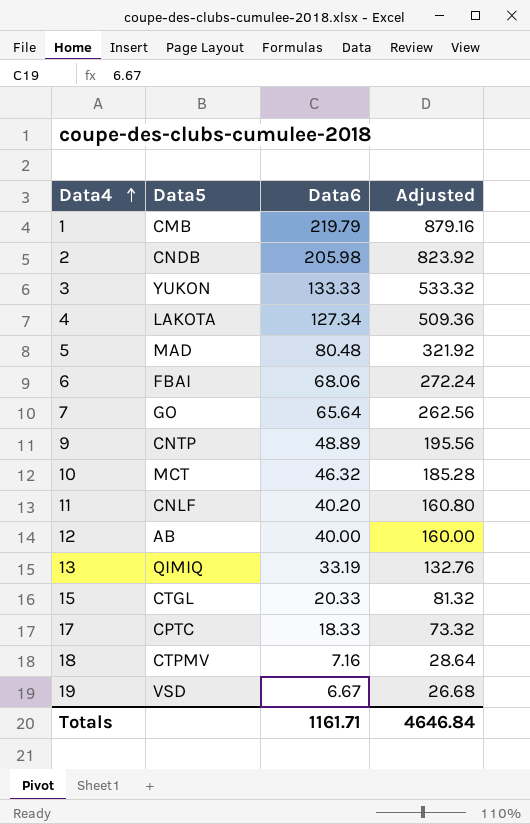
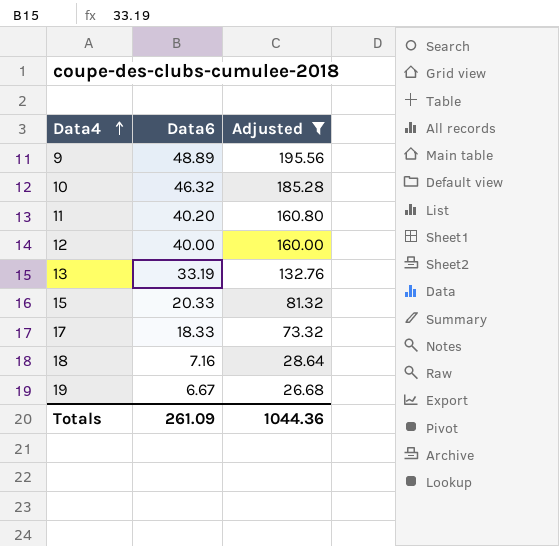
filter: none -> Adjusted <= 195.56
column Data5 | position: 2 -> none
Totals | Data6: 1161.71 -> 261.09
Totals | Adjusted: 4646.84 -> 1044.36

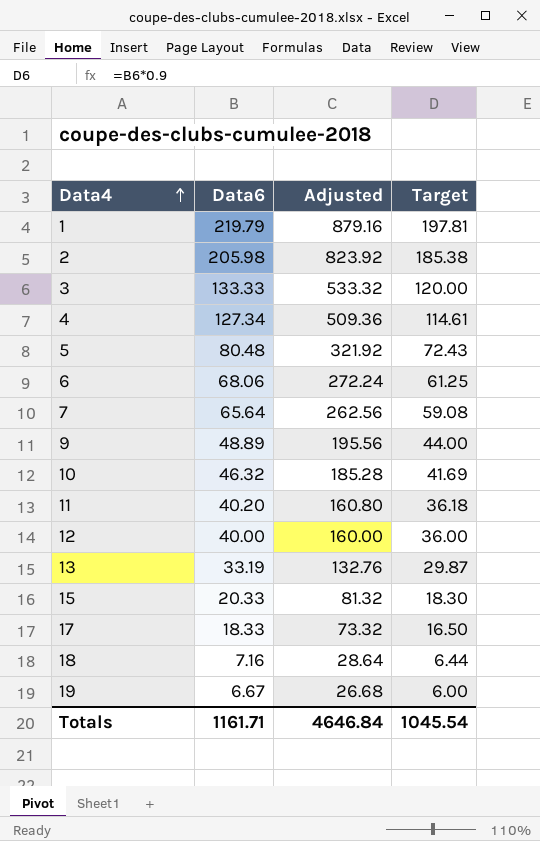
filter: Adjusted <= 195.56 -> none
column Target | formula: none -> [Data6] * 0.9
Totals | Data6: 261.09 -> 1161.71
Totals | Adjusted: 1044.36 -> 4646.84

